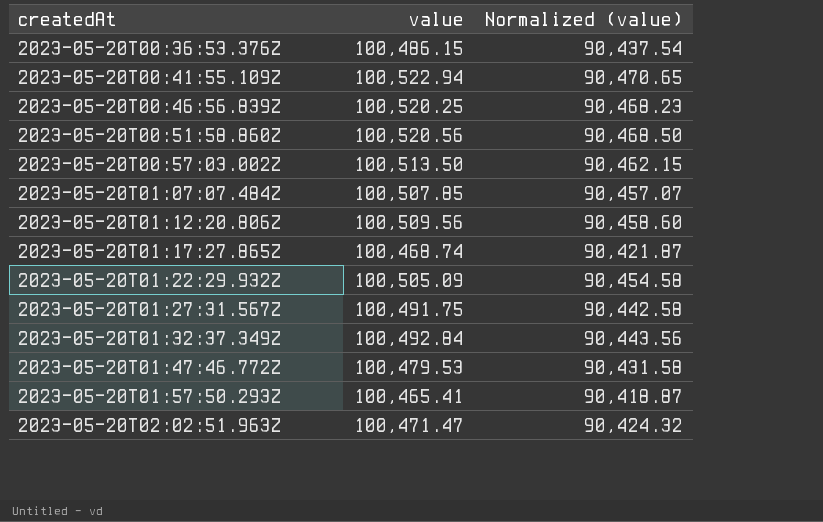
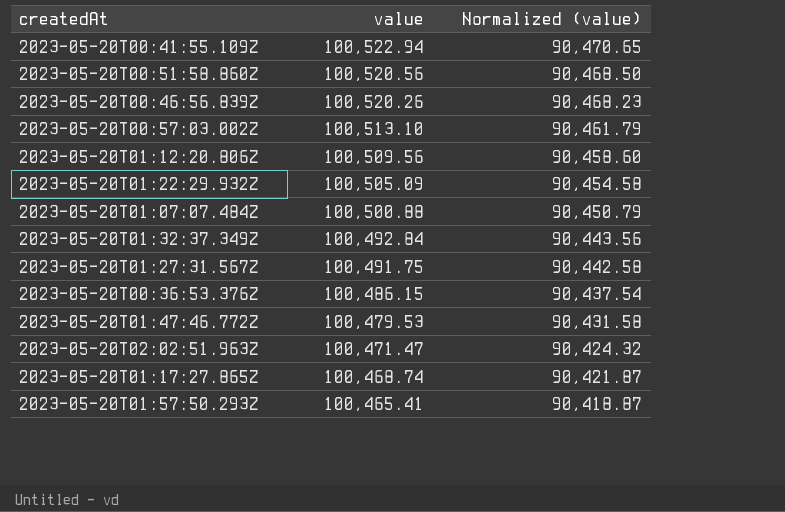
row order: createdAt ascending -> value descending
2023-05-20T00:46:56.839Z | value: 100,520.25 -> 100,520.26
2023-05-20T00:57:03.002Z | value: 100,513.50 -> 100,513.10
2023-05-20T00:57:03.002Z | Normalized (value): 90,462.15 -> 90,461.79
2023-05-20T01:07:07.484Z | value: 100,507.85 -> 100,500.88
2023-05-20T01:07:07.484Z | Normalized (value): 90,457.07 -> 90,450.79

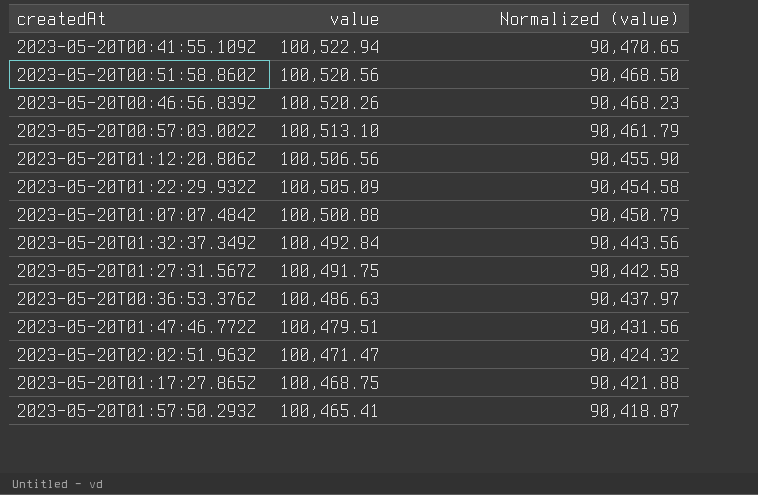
2023-05-20T01:12:20.806Z | value: 100,509.56 -> 100,506.56
2023-05-20T01:12:20.806Z | Normalized (value): 90,458.60 -> 90,455.90
2023-05-20T00:36:53.376Z | value: 100,486.15 -> 100,486.63
2023-05-20T00:36:53.376Z | Normalized (value): 90,437.54 -> 90,437.97
2023-05-20T01:47:46.772Z | value: 100,479.53 -> 100,479.51
2023-05-20T01:47:46.772Z | Normalized (value): 90,431.58 -> 90,431.56
2023-05-20T01:17:27.865Z | value: 100,468.74 -> 100,468.75
2023-05-20T01:17:27.865Z | Normalized (value): 90,421.87 -> 90,421.88

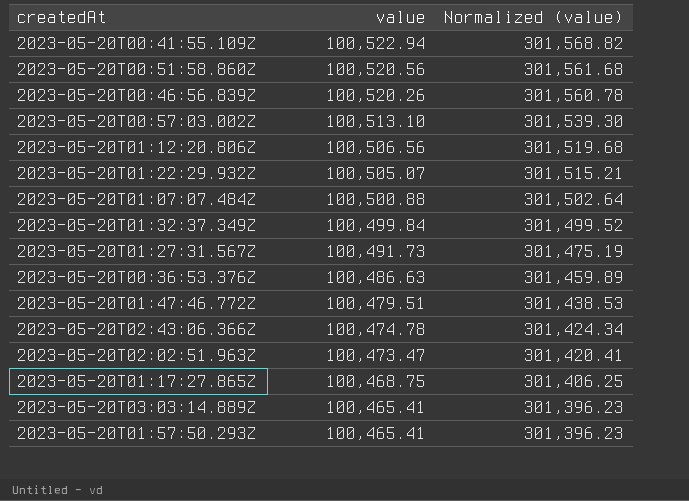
column Normalized (value) | formula: [value] * 0.9 -> [value] * 3
2023-05-20T01:22:29.932Z | value: 100,505.09 -> 100,505.07
2023-05-20T01:32:37.349Z | value: 100,492.84 -> 100,499.84
2023-05-20T01:27:31.567Z | value: 100,491.75 -> 100,491.73
row 2023-05-20T02:43:06.366Z: none -> 100,474.78 | 301,424.34
2023-05-20T02:02:51.963Z | value: 100,471.47 -> 100,473.47
row 2023-05-20T03:03:14.889Z: none -> 100,465.41 | 301,396.23

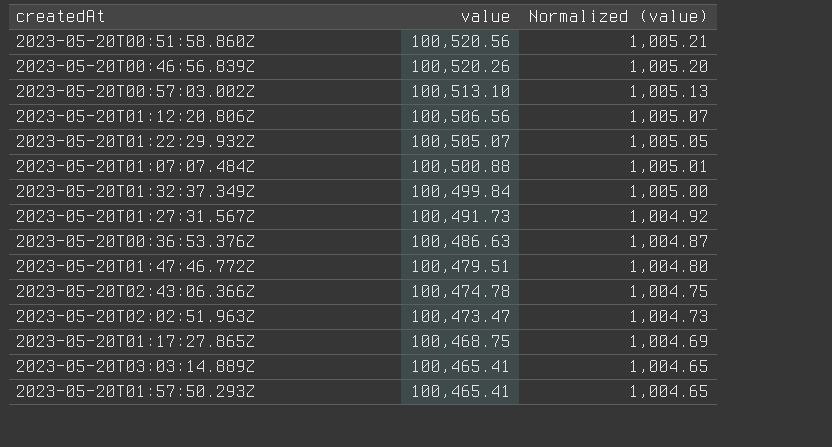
column Normalized (value) | formula: [value] * 3 -> [value] * 0.01
row 2023-05-20T00:41:55.109Z: 100,522.94 | 301,568.82 -> none

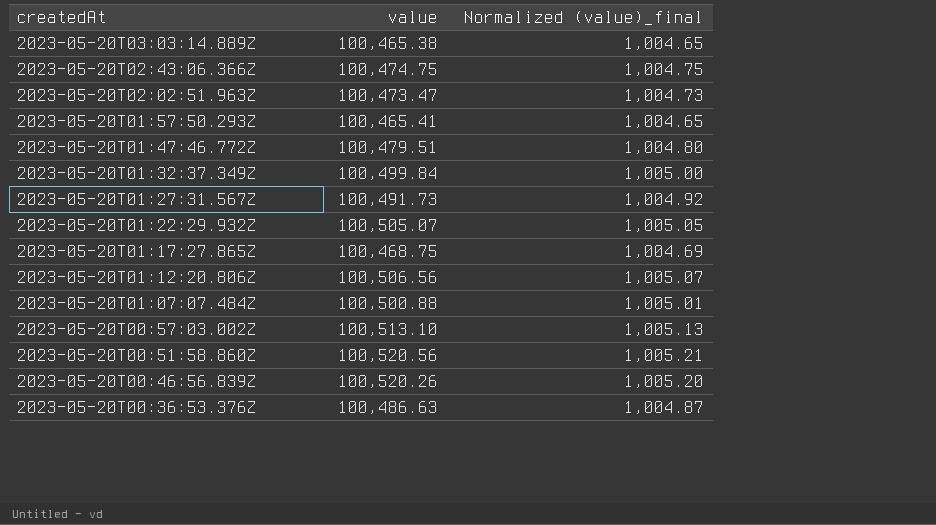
row order: value descending -> createdAt descending
column name: Normalized (value) -> Normalized (value)_final
2023-05-20T03:03:14.889Z | value: 100,465.41 -> 100,465.38
2023-05-20T02:43:06.366Z | value: 100,474.78 -> 100,474.75

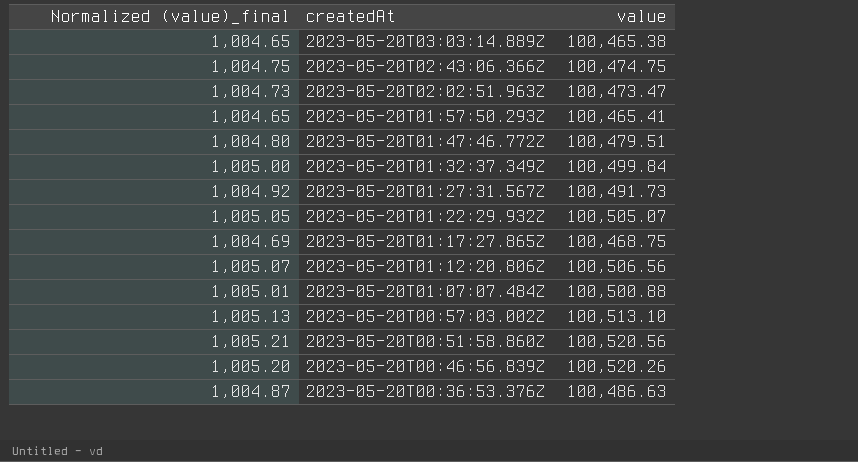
column Normalized (value)_final | position: 3 -> 1

